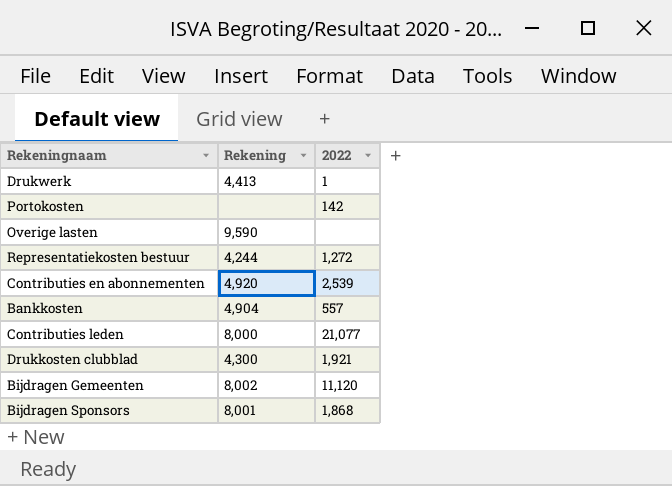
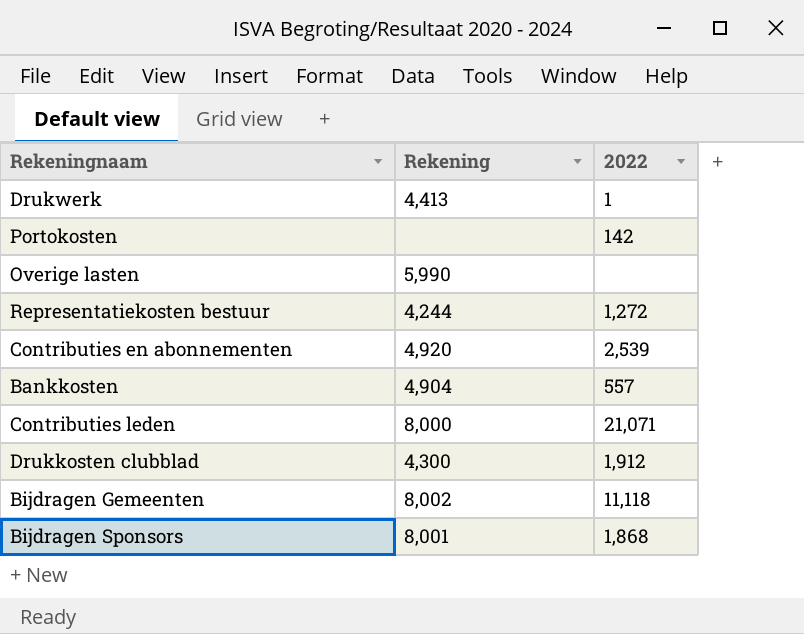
Overige lasten | Rekening: 9,590 -> 5,990
Contributies leden | 2022: 21,077 -> 21,071
Drukkosten clubblad | 2022: 1,921 -> 1,912
Bijdragen Gemeenten | 2022: 11,120 -> 11,118

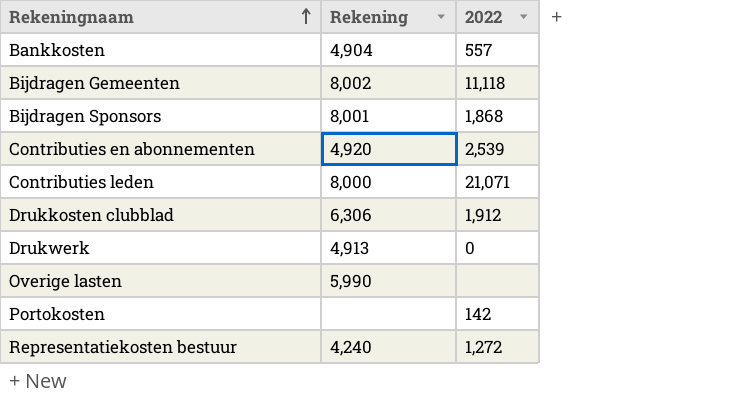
row order: none -> Rekeningnaam ascending
Drukkosten clubblad | Rekening: 4,300 -> 6,306
Drukwerk | Rekening: 4,413 -> 4,913
Drukwerk | 2022: 1 -> 0
Representatiekosten bestuur | Rekening: 4,244 -> 4,240

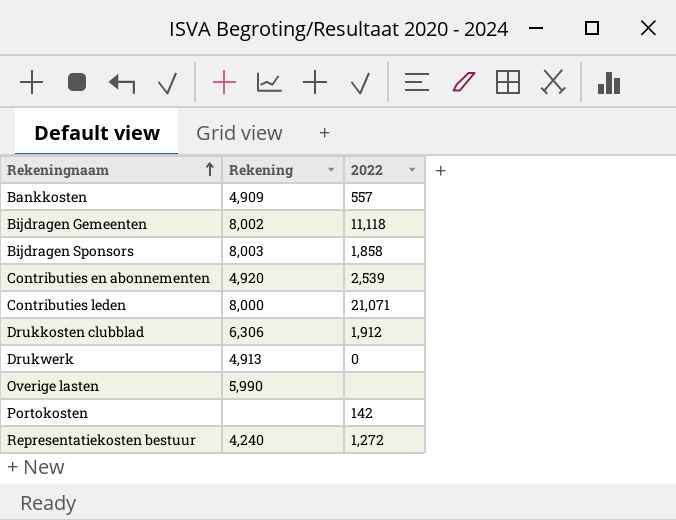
Bankkosten | Rekening: 4,904 -> 4,909
Bijdragen Sponsors | Rekening: 8,001 -> 8,003
Bijdragen Sponsors | 2022: 1,868 -> 1,858

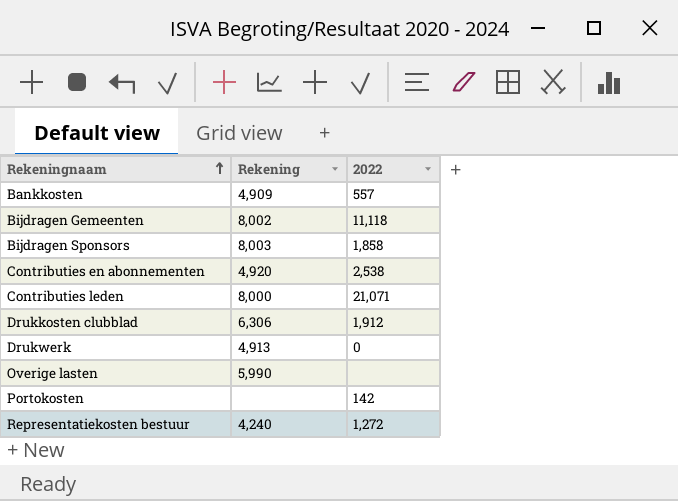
Contributies en abonnementen | 2022: 2,539 -> 2,538

